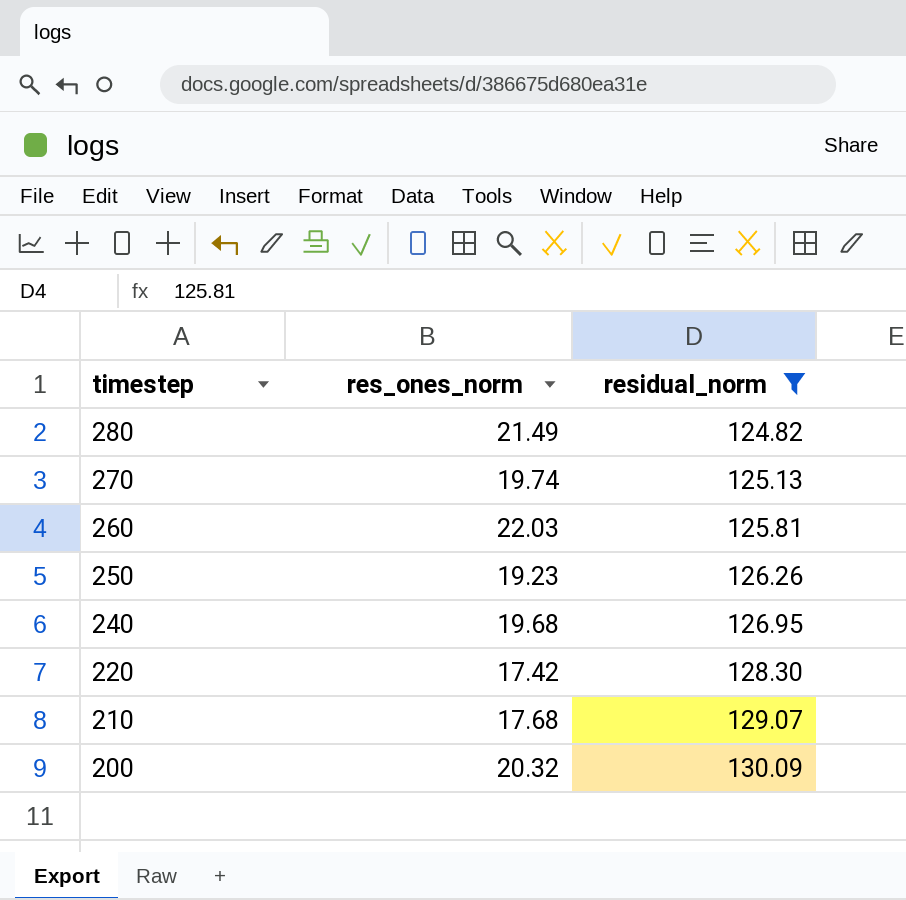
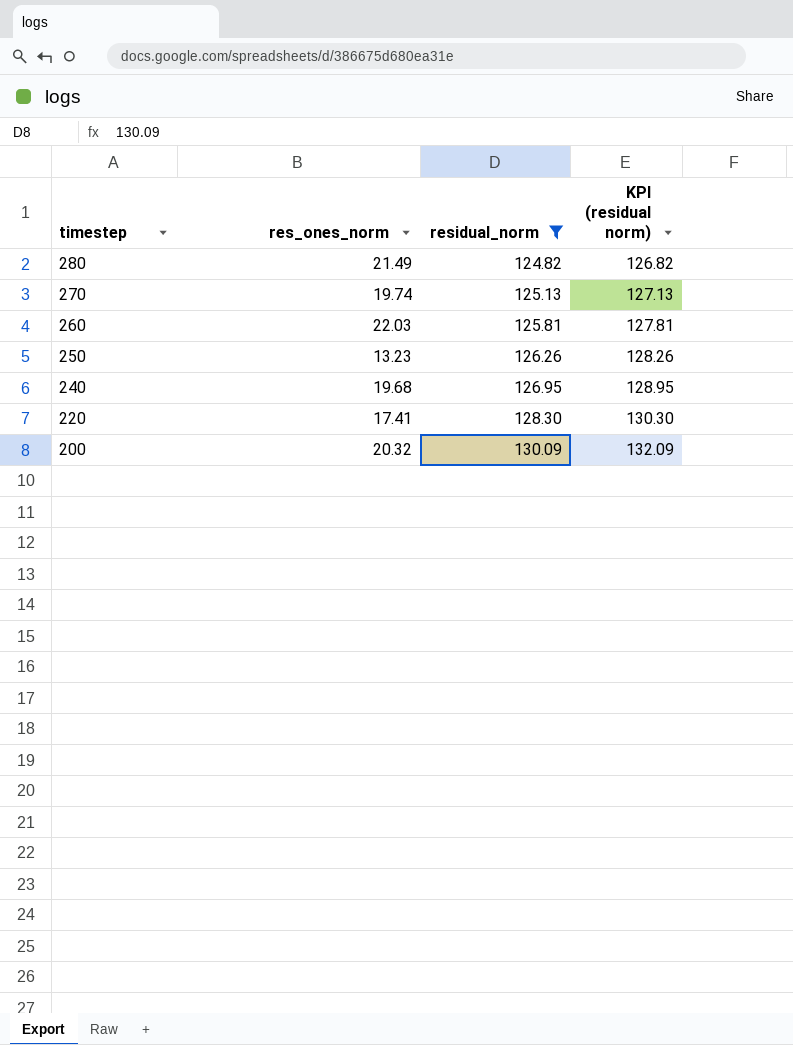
column KPI (residual norm) | formula: none -> [residual_norm] + 2
row 210: 17.68 | 129.07 -> none
250 | res_ones_norm: 19.23 -> 13.23
220 | res_ones_norm: 17.42 -> 17.41

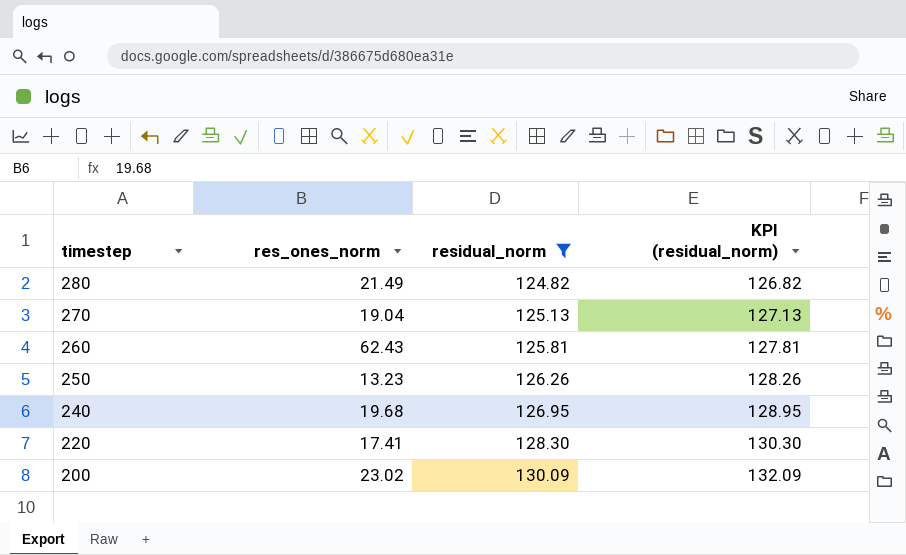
column name: KPI (residual norm) -> KPI (residual_norm)
270 | res_ones_norm: 19.74 -> 19.04
260 | res_ones_norm: 22.03 -> 62.43
200 | res_ones_norm: 20.32 -> 23.02

